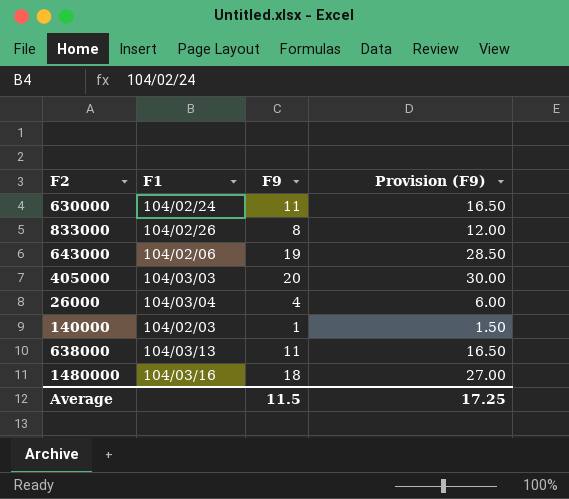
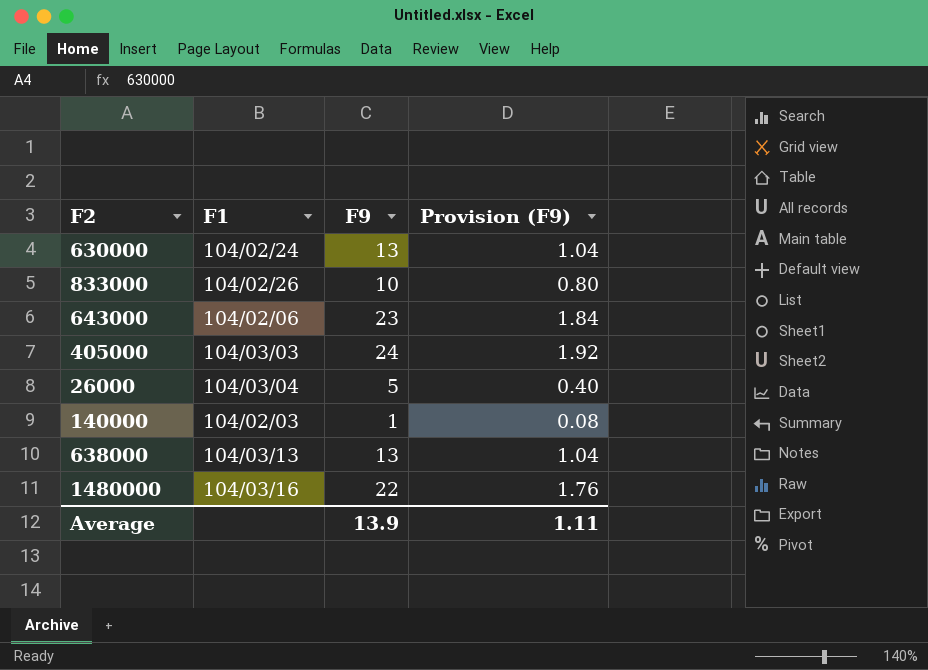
column Provision (F9) | formula: [F9] * 1.5 -> [F9] * 0.08
630000 | F9: 11 -> 13
833000 | F9: 8 -> 10
643000 | F9: 19 -> 23
405000 | F9: 20 -> 24
26000 | F9: 4 -> 5
638000 | F9: 11 -> 13
1480000 | F9: 18 -> 22
Average | F9: 11.5 -> 13.9
Average | Provision (F9): 17.25 -> 1.11

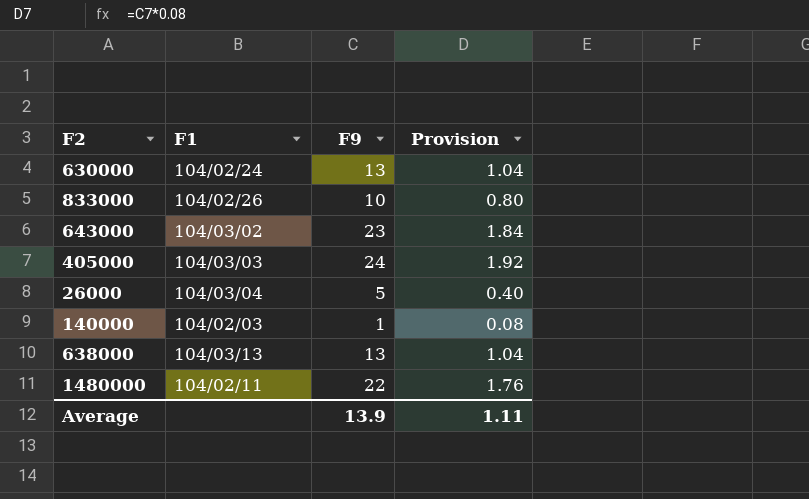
column name: Provision (F9) -> Provision
643000 | F1: 104/02/06 -> 104/03/02
1480000 | F1: 104/03/16 -> 104/02/11

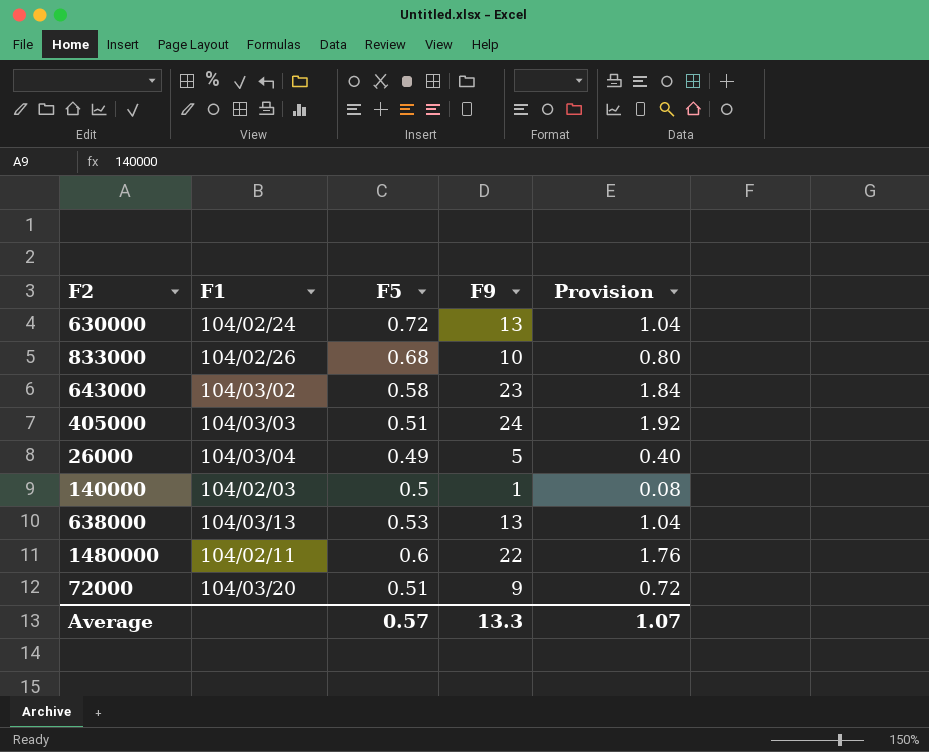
column F5 | position: none -> 3
row 72000: none -> 104/03/20 | 0.51 | 9 | 0.72
Average | F9: 13.9 -> 13.3
Average | Provision: 1.11 -> 1.07

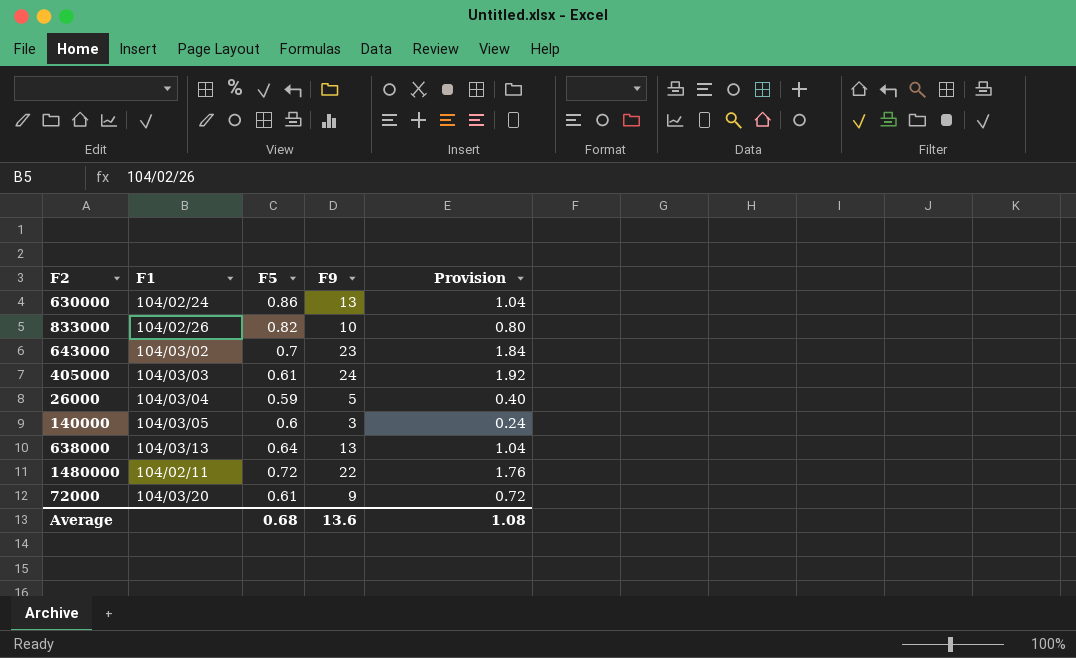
630000 | F5: 0.72 -> 0.86
833000 | F5: 0.68 -> 0.82
643000 | F5: 0.58 -> 0.7
405000 | F5: 0.51 -> 0.61
26000 | F5: 0.49 -> 0.59
140000 | F1: 104/02/03 -> 104/03/05
140000 | F5: 0.5 -> 0.6
140000 | F9: 1 -> 3
140000 | Provision: 0.08 -> 0.24
638000 | F5: 0.53 -> 0.64
1480000 | F5: 0.6 -> 0.72
72000 | F5: 0.51 -> 0.61
Average | F5: 0.57 -> 0.68
Average | F9: 13.3 -> 13.6
Average | Provision: 1.07 -> 1.08

